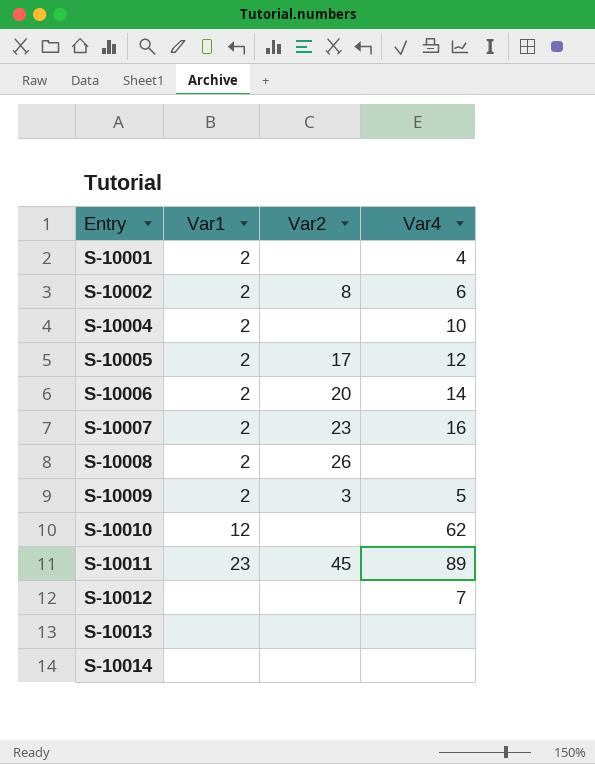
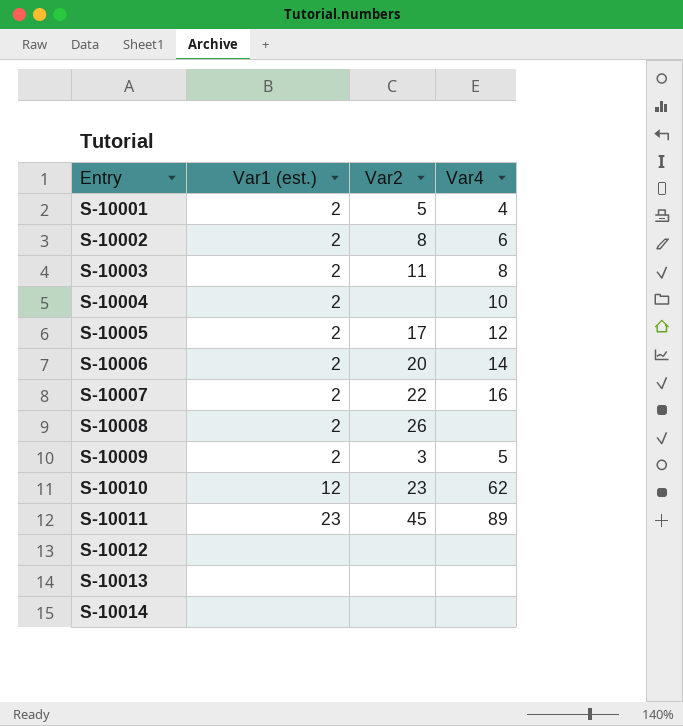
column name: Var1 -> Var1 (est.)
S-10001 | Var2: none -> 5
row S-10003: none -> 2 | 11 | 8
S-10007 | Var2: 23 -> 22
S-10010 | Var2: none -> 23
S-10012 | Var4: 7 -> none

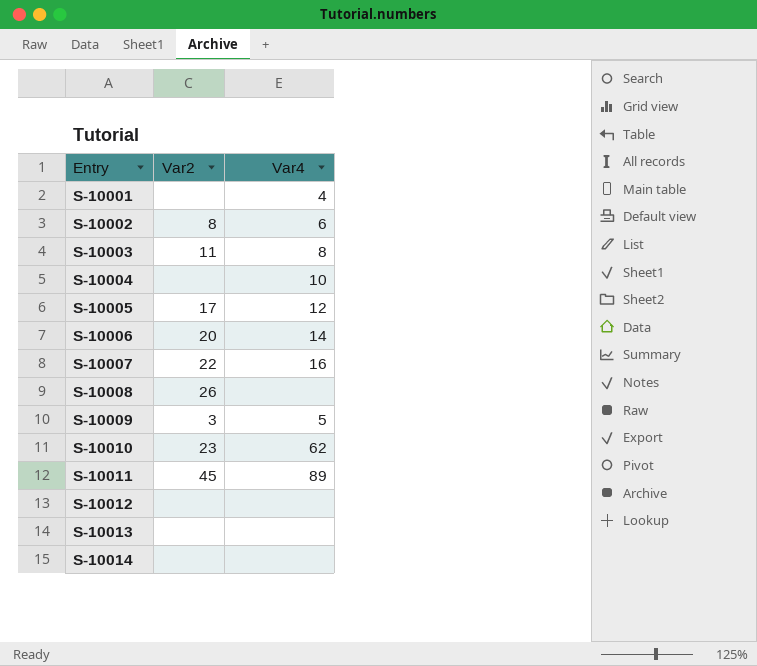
column Var1 (est.) | position: 2 -> none
S-10001 | Var2: 5 -> none

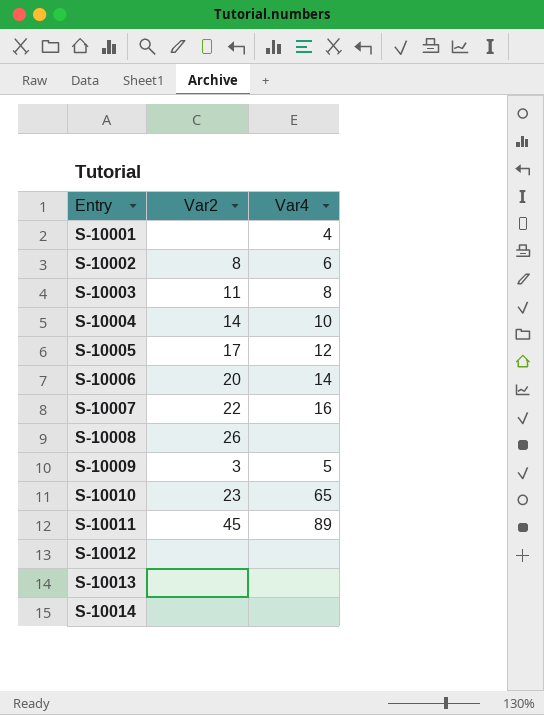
S-10004 | Var2: none -> 14
S-10010 | Var4: 62 -> 65

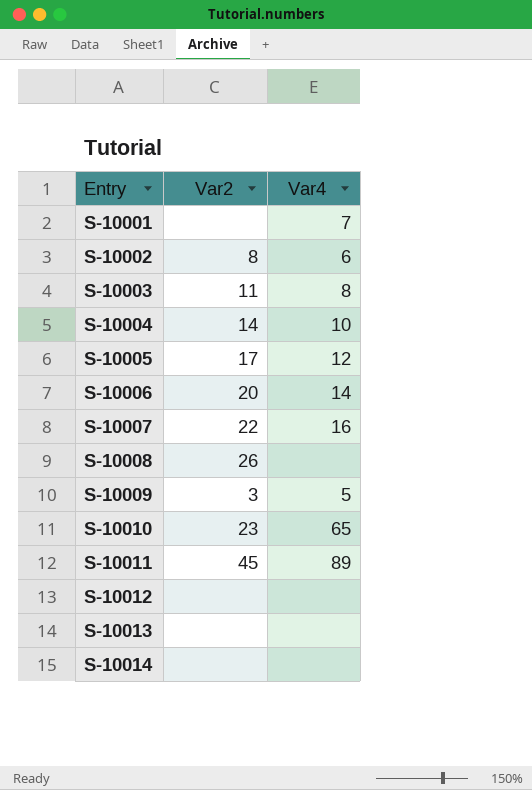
S-10001 | Var4: 4 -> 7

